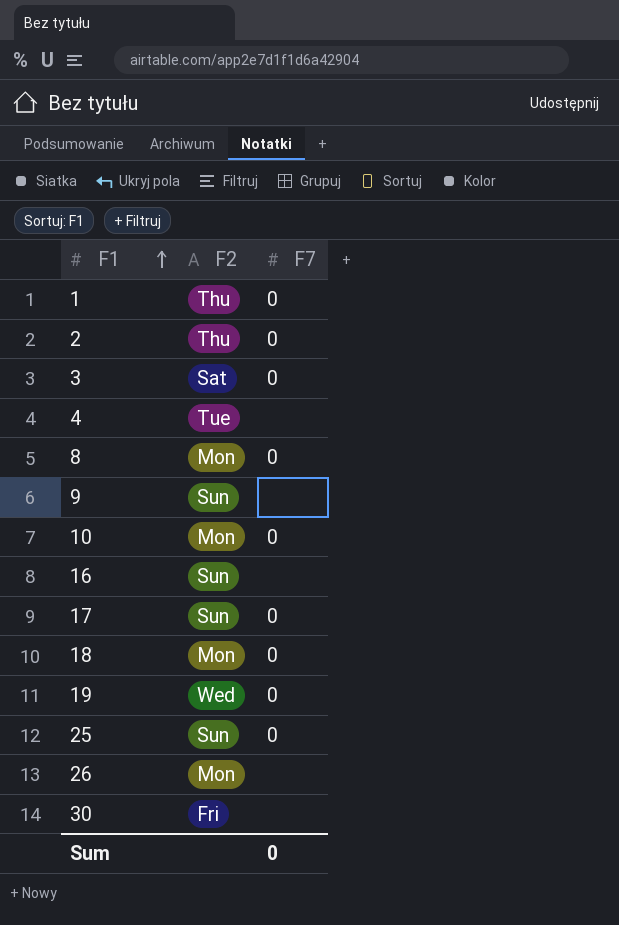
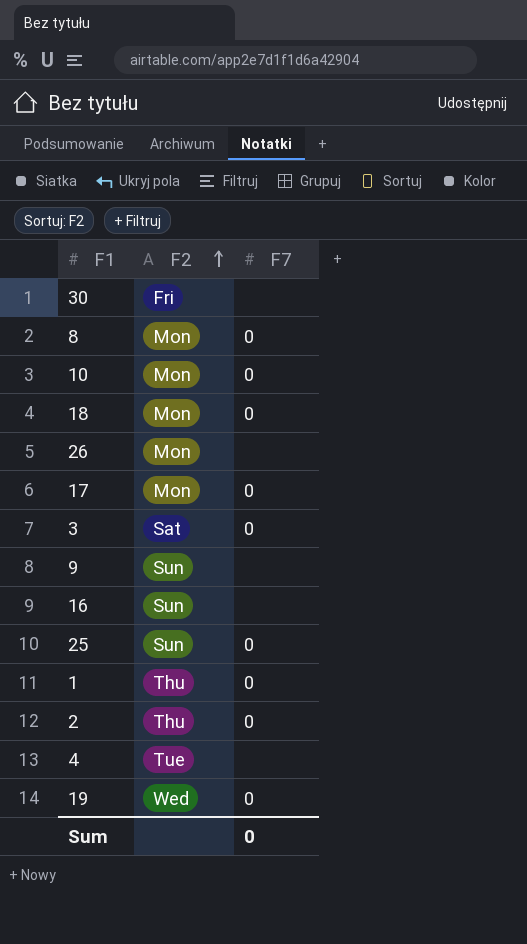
row order: F1 ascending -> F2 ascending
17 | F2: Sun -> Mon

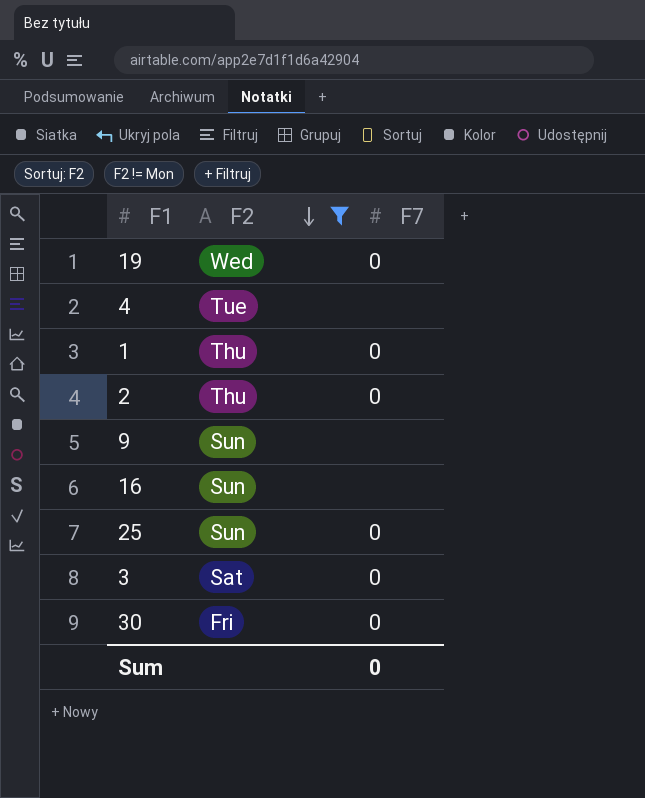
filter: none -> F2 != Mon
row order: F2 ascending -> F2 descending
30 | F7: none -> 0

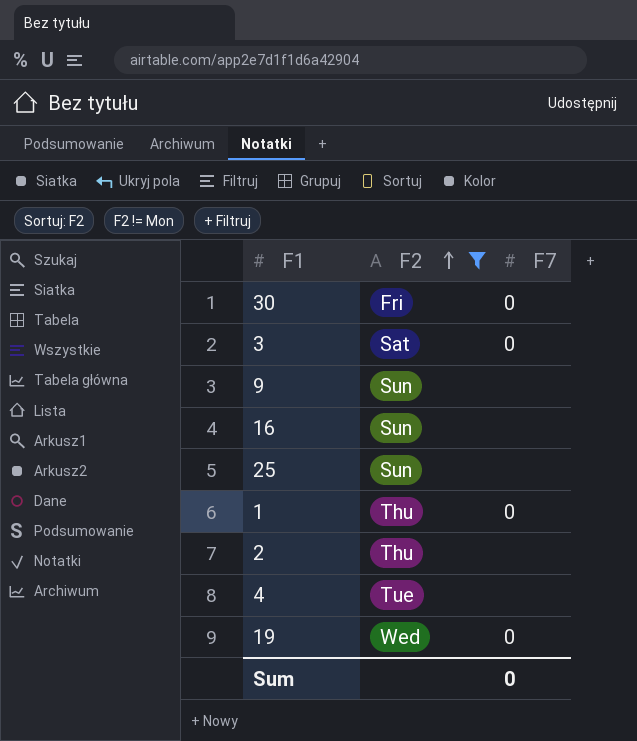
row order: F2 descending -> F2 ascending
25 | F7: 0 -> none
2 | F7: 0 -> none

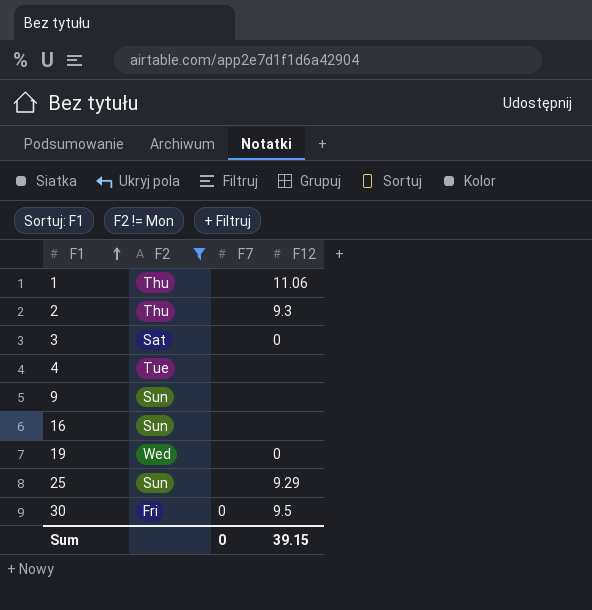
row order: F2 ascending -> F1 ascending
column F12 | position: none -> 4
1 | F7: 0 -> none
3 | F7: 0 -> none
19 | F7: 0 -> none

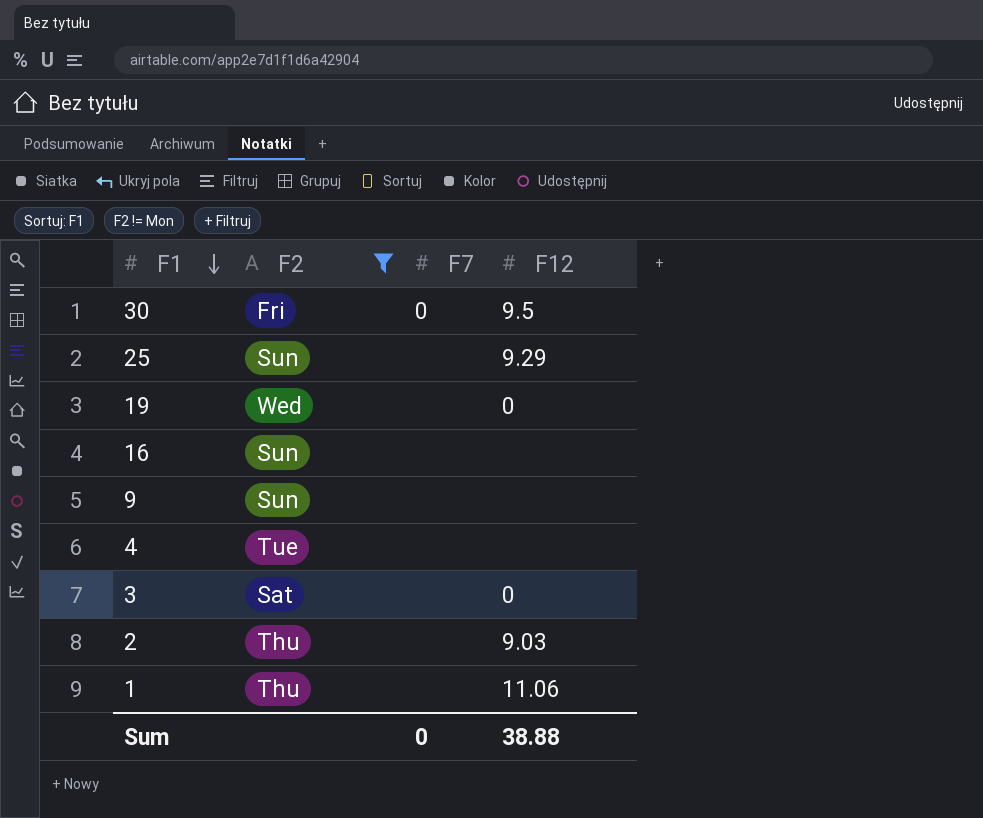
row order: F1 ascending -> F1 descending
2 | F12: 9.3 -> 9.03
Sum | F12: 39.15 -> 38.88

